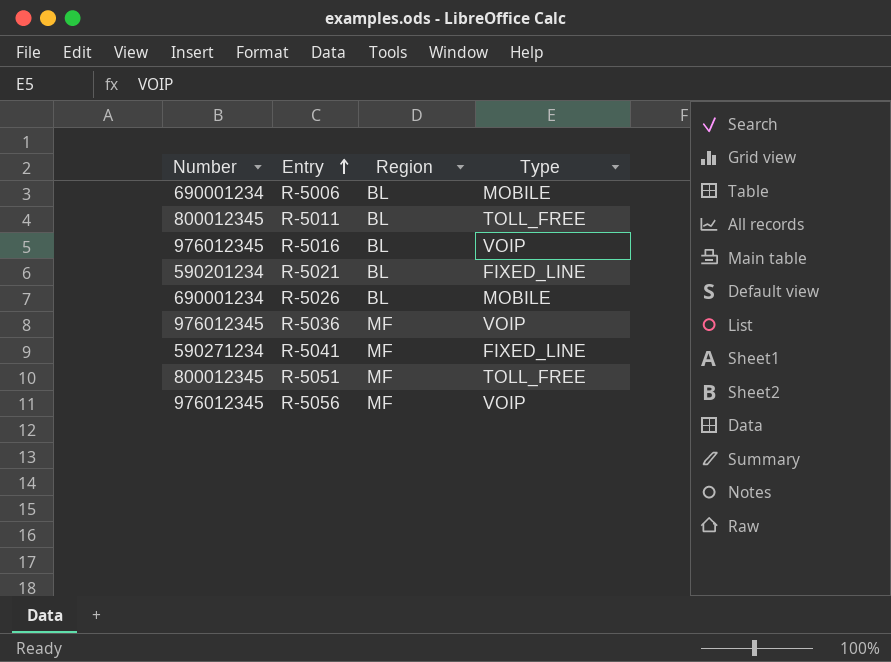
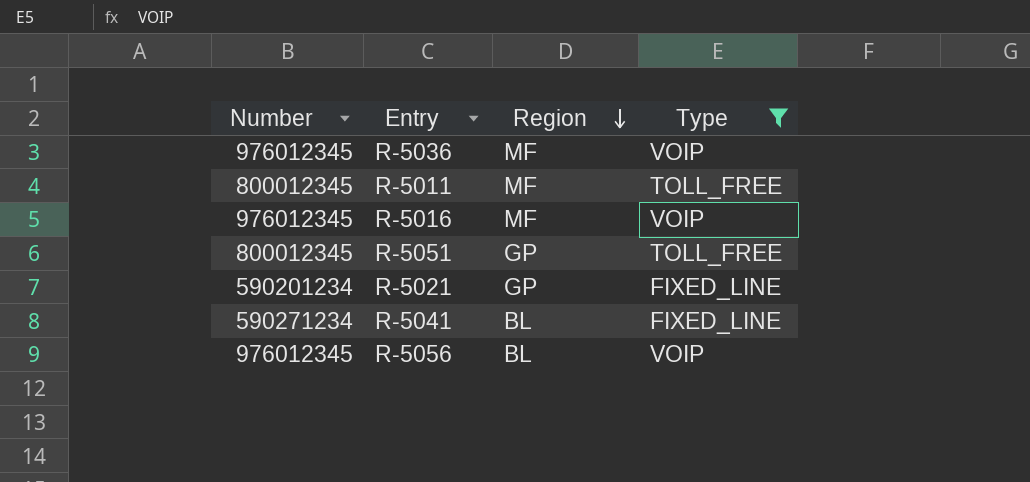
filter: none -> Type != MOBILE
row order: Entry ascending -> Region descending
R-5011 | Region: BL -> MF
R-5016 | Region: BL -> MF
R-5051 | Region: MF -> GP
R-5021 | Region: BL -> GP
R-5041 | Region: MF -> BL
R-5056 | Region: MF -> BL

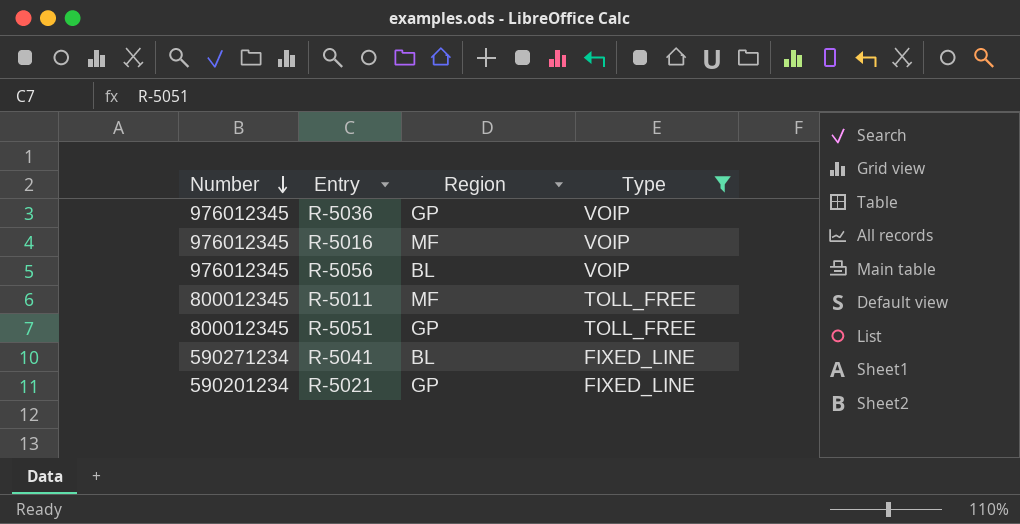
row order: Region descending -> Number descending
R-5036 | Region: MF -> GP

